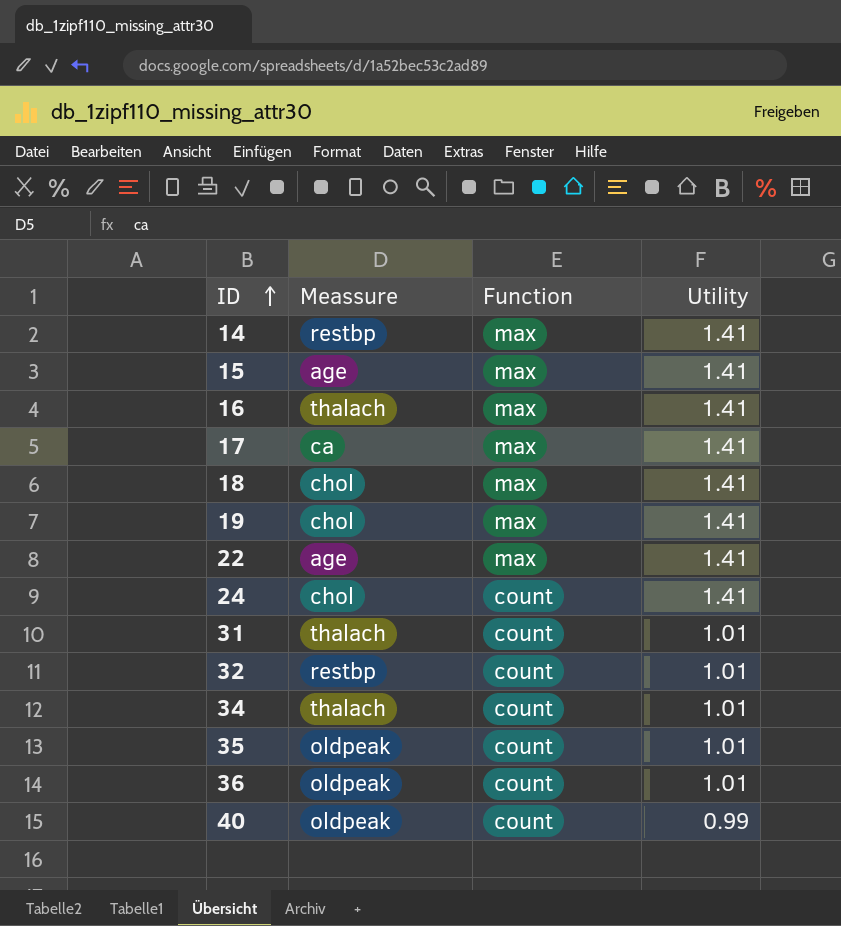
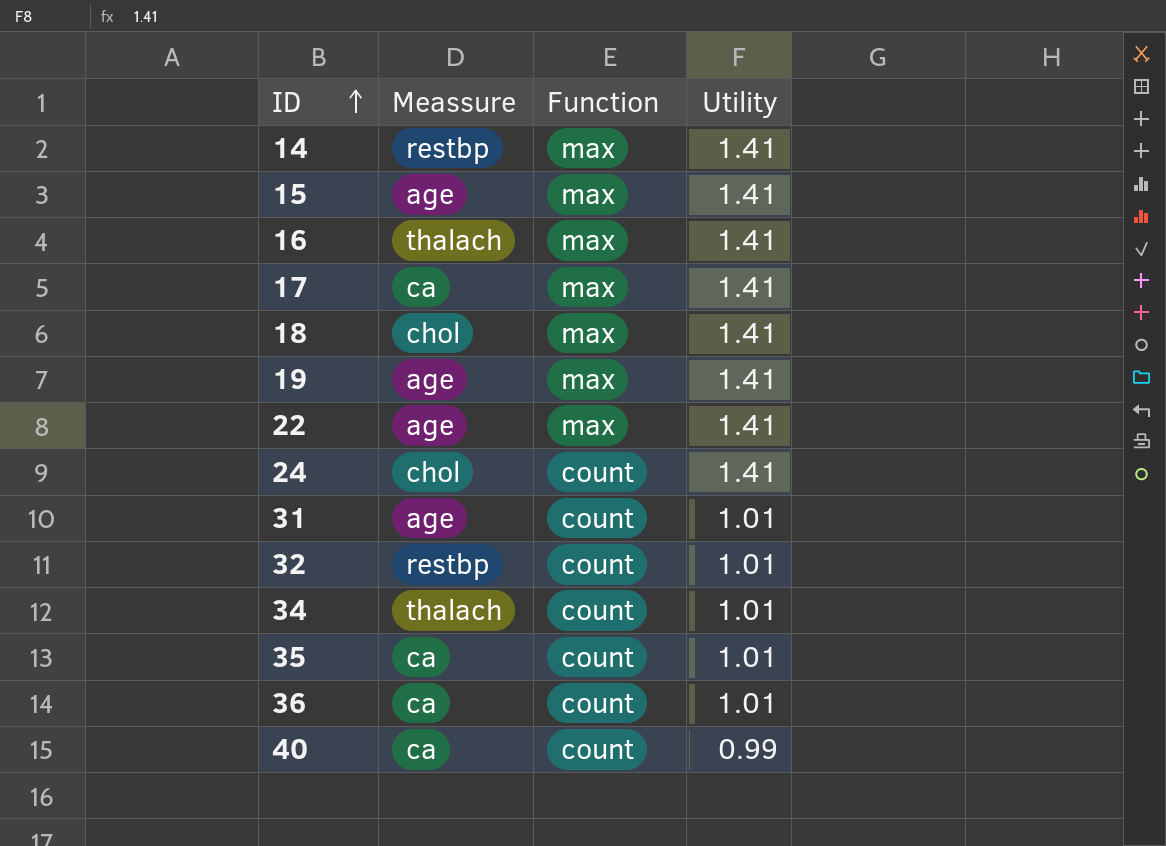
19 | Meassure: chol -> age
31 | Meassure: thalach -> age
35 | Meassure: oldpeak -> ca
36 | Meassure: oldpeak -> ca
40 | Meassure: oldpeak -> ca

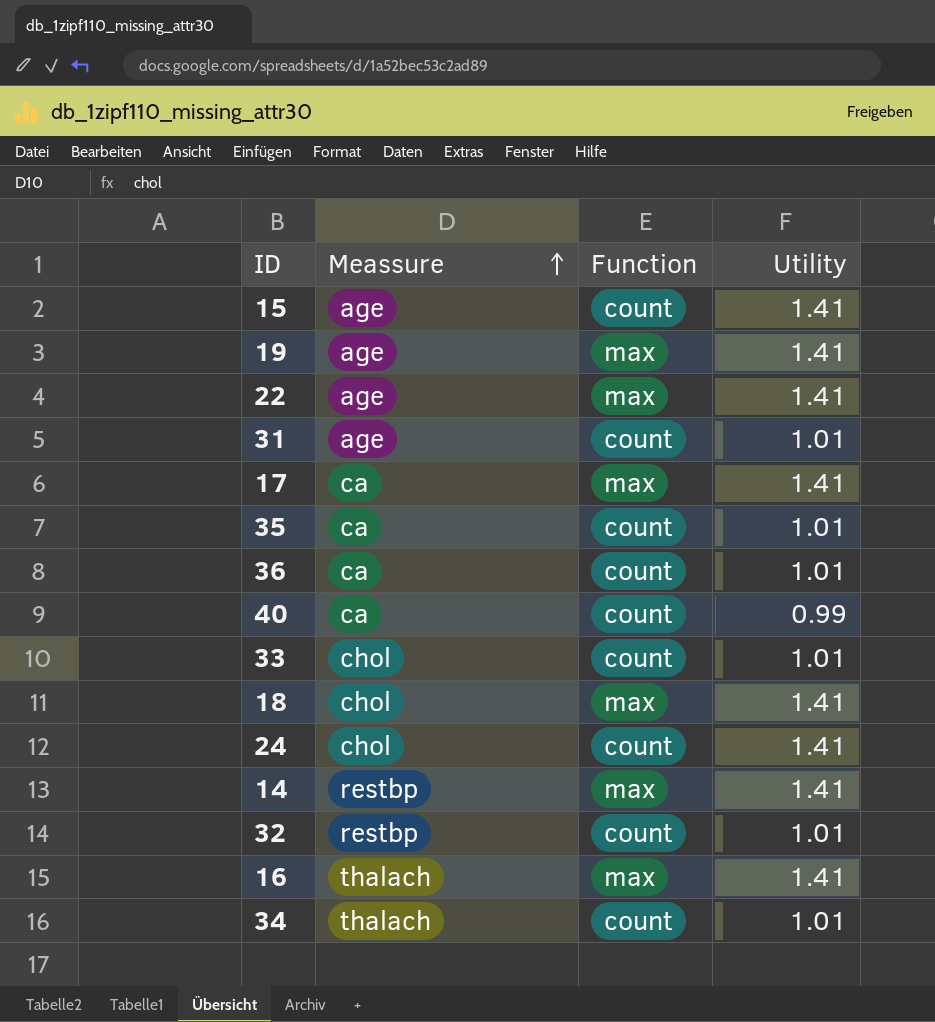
row order: ID ascending -> Meassure ascending
15 | Function: max -> count
row 33: none -> chol | count | 1.01

